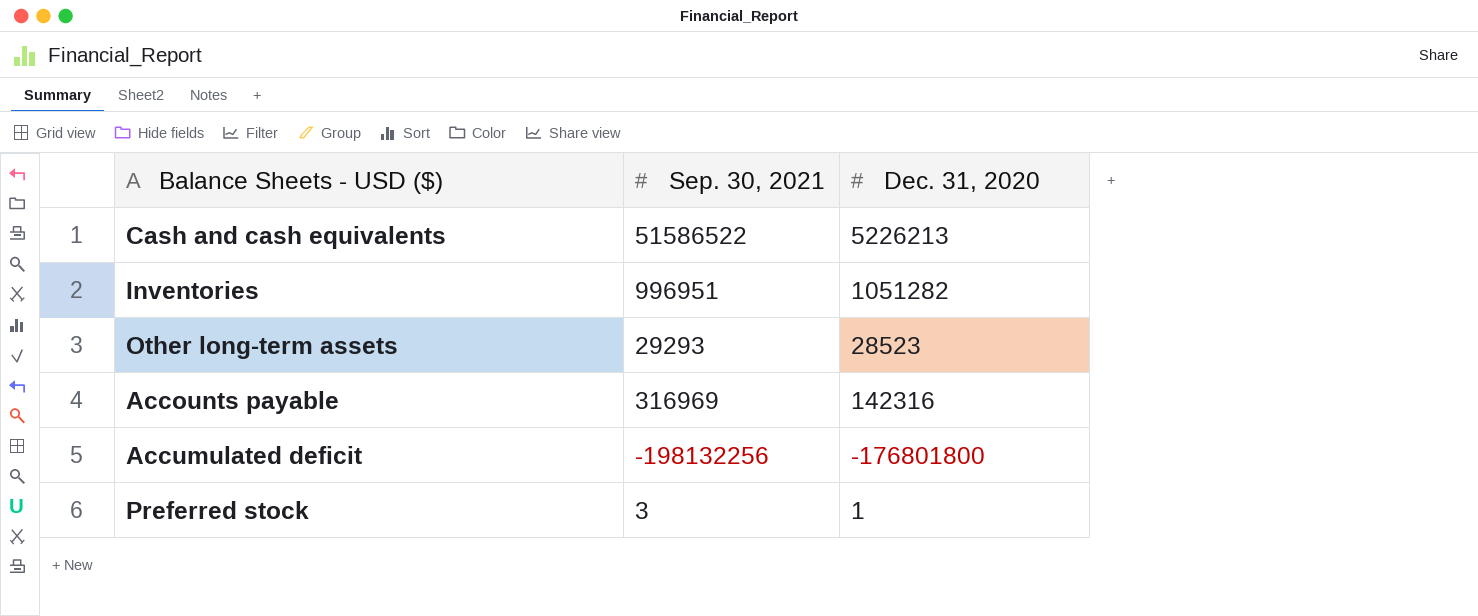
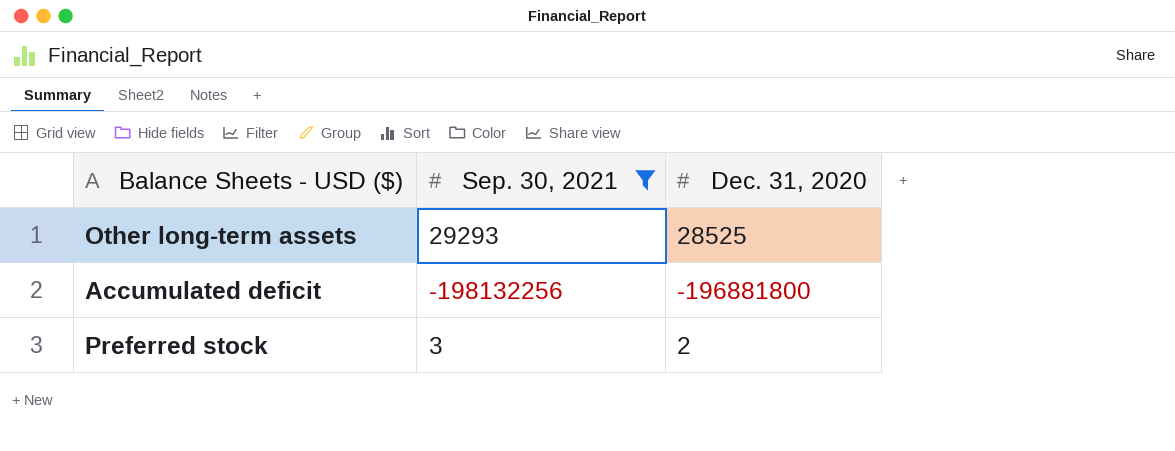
filter: none -> Sep. 30, 2021 <= 29293
Other long-term assets | Dec. 31, 2020: 28523 -> 28525
Accumulated deficit | Dec. 31, 2020: -176801800 -> -196881800
Preferred stock | Dec. 31, 2020: 1 -> 2

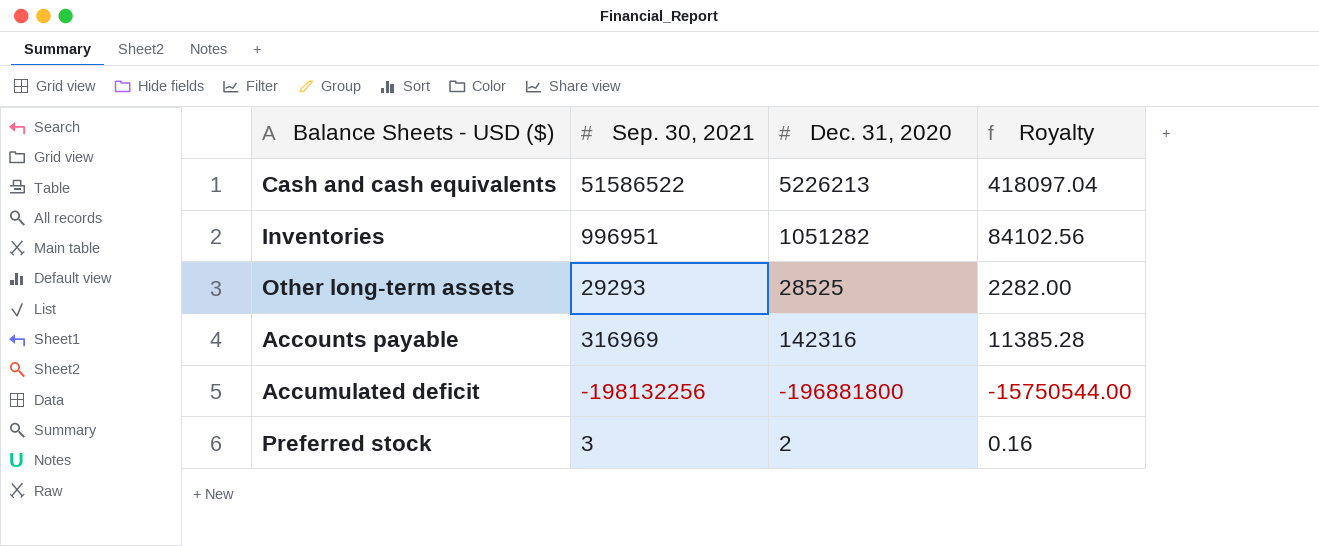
filter: Sep. 30, 2021 <= 29293 -> none
column Royalty | formula: none -> [Dec. 31, 2020] * 0.08

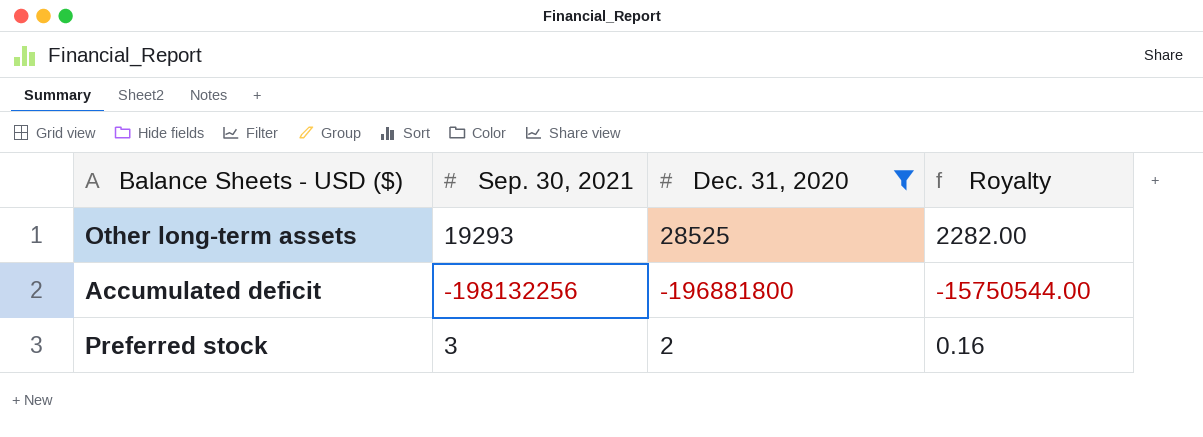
filter: none -> Dec. 31, 2020 <= 28525
Other long-term assets | Sep. 30, 2021: 29293 -> 19293

